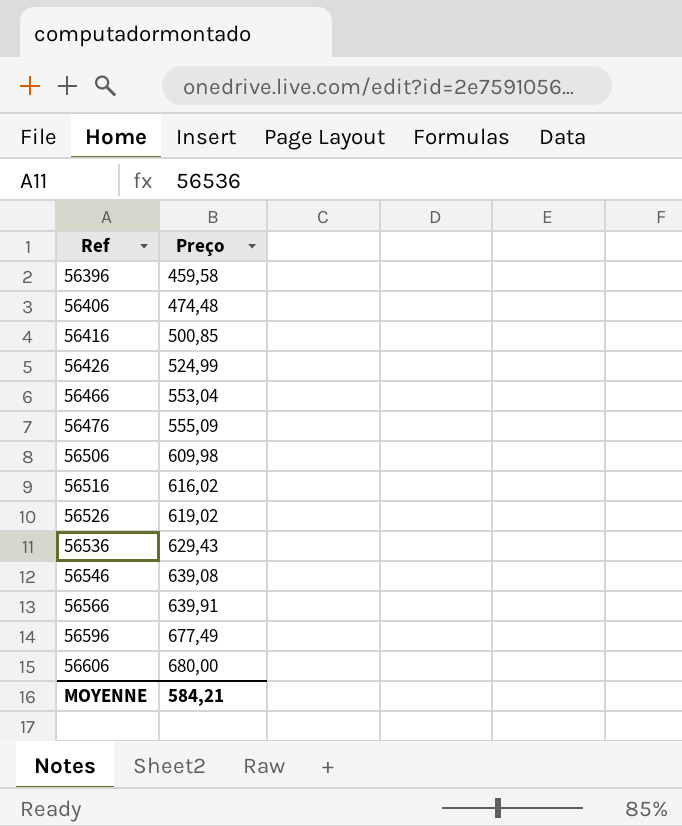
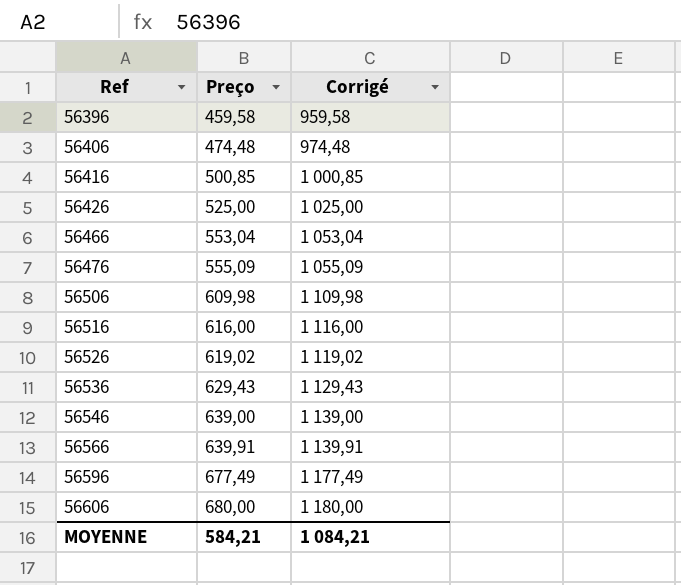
column Corrigé | formula: none -> [Preço] + 500
56426 | Preço: 524,99 -> 525,00
56516 | Preço: 616,02 -> 616,00
56546 | Preço: 639,08 -> 639,00

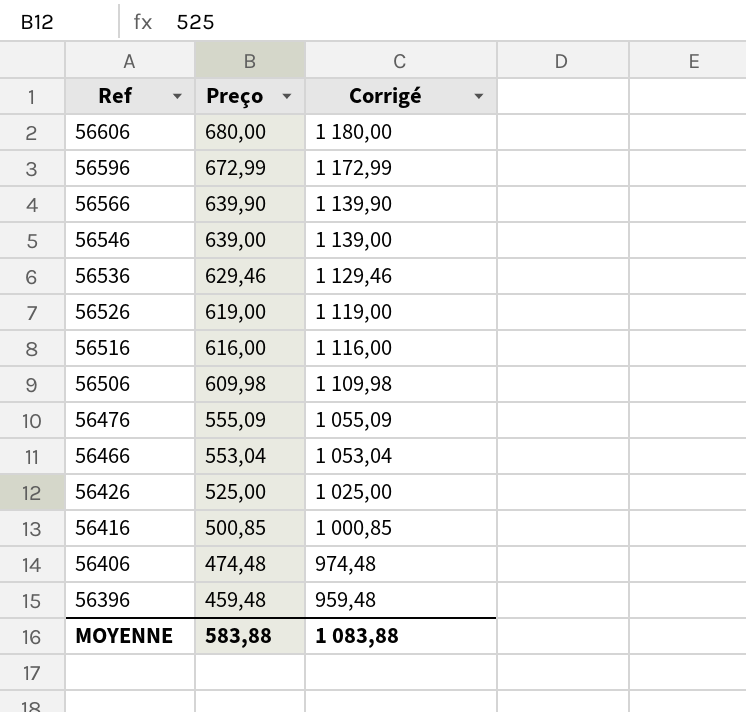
row order: Ref ascending -> Ref descending
56596 | Preço: 677,49 -> 672,99
56596 | Corrigé: 1 177,49 -> 1 172,99
56566 | Preço: 639,91 -> 639,90
56566 | Corrigé: 1 139,91 -> 1 139,90
56536 | Preço: 629,43 -> 629,46
56536 | Corrigé: 1 129,43 -> 1 129,46
56526 | Preço: 619,02 -> 619,00
56526 | Corrigé: 1 119,02 -> 1 119,00
56396 | Preço: 459,58 -> 459,48
56396 | Corrigé: 959,58 -> 959,48
MOYENNE | Preço: 584,21 -> 583,88
MOYENNE | Corrigé: 1 084,21 -> 1 083,88

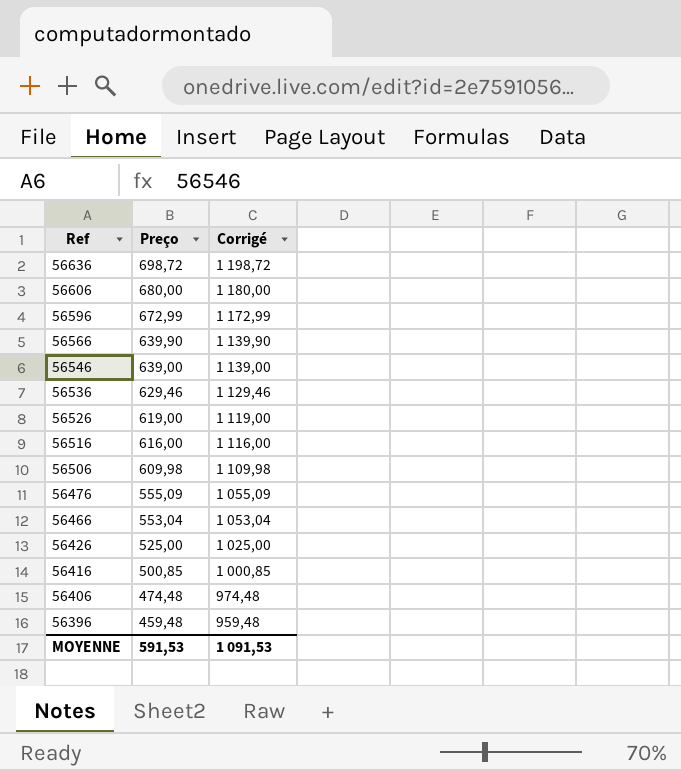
row 56636: none -> 698,72 | 1 198,72
MOYENNE | Preço: 583,88 -> 591,53
MOYENNE | Corrigé: 1 083,88 -> 1 091,53

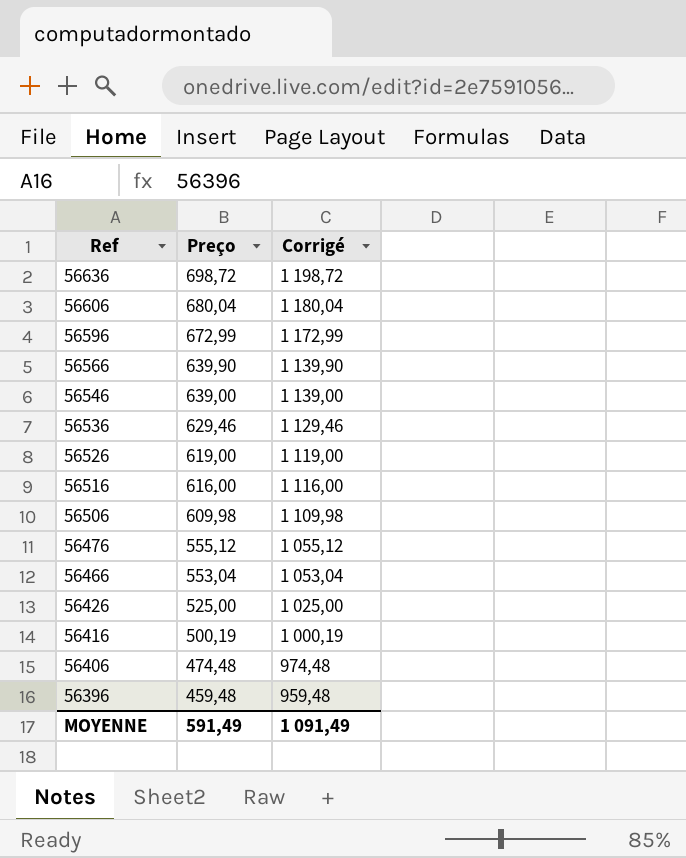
56606 | Preço: 680,00 -> 680,04
56606 | Corrigé: 1 180,00 -> 1 180,04
56476 | Preço: 555,09 -> 555,12
56476 | Corrigé: 1 055,09 -> 1 055,12
56416 | Preço: 500,85 -> 500,19
56416 | Corrigé: 1 000,85 -> 1 000,19
MOYENNE | Preço: 591,53 -> 591,49
MOYENNE | Corrigé: 1 091,53 -> 1 091,49

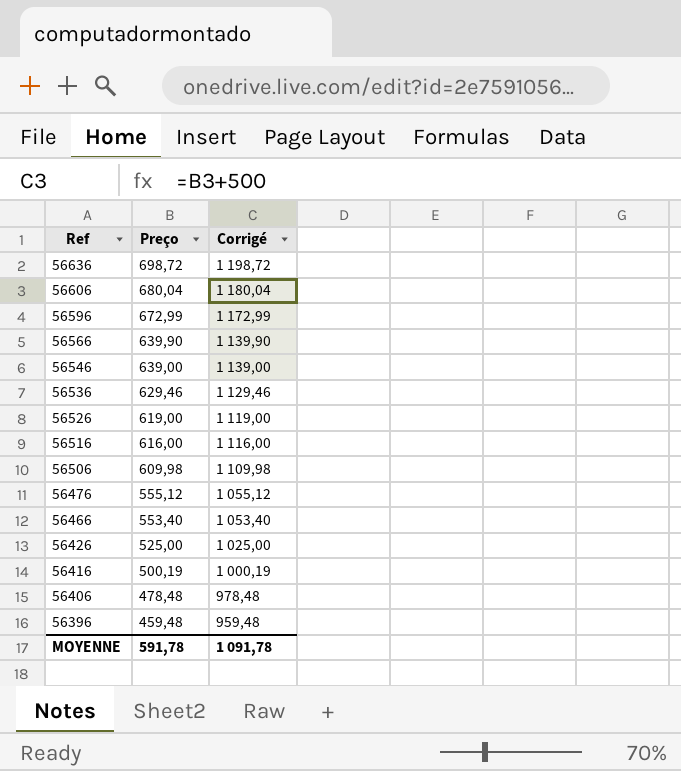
56466 | Preço: 553,04 -> 553,40
56466 | Corrigé: 1 053,04 -> 1 053,40
56406 | Preço: 474,48 -> 478,48
56406 | Corrigé: 974,48 -> 978,48
MOYENNE | Preço: 591,49 -> 591,78
MOYENNE | Corrigé: 1 091,49 -> 1 091,78

